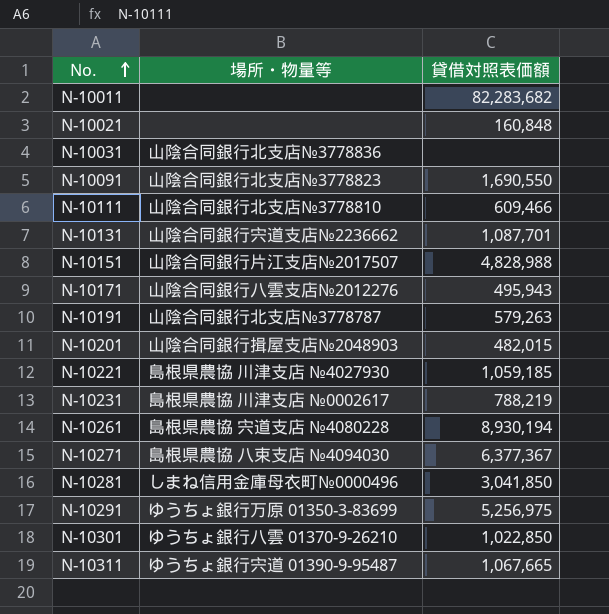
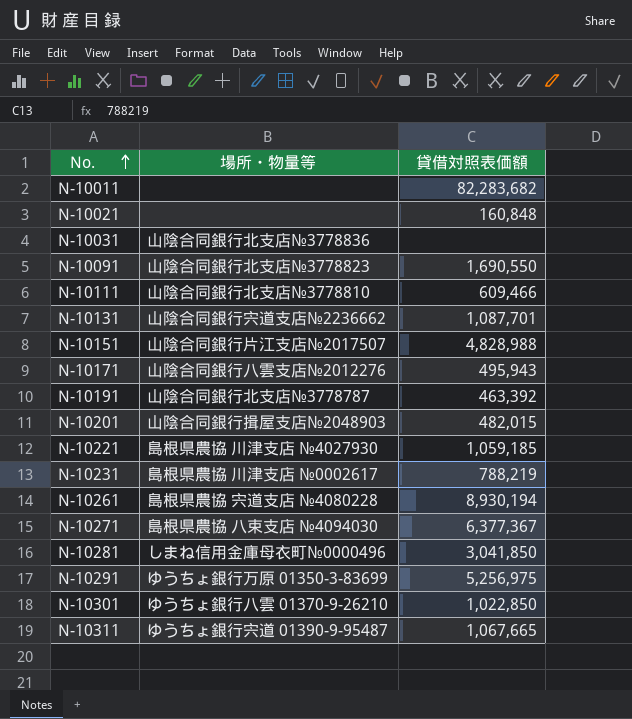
N-10191 | 貸借対照表価額: 579,263 -> 463,392

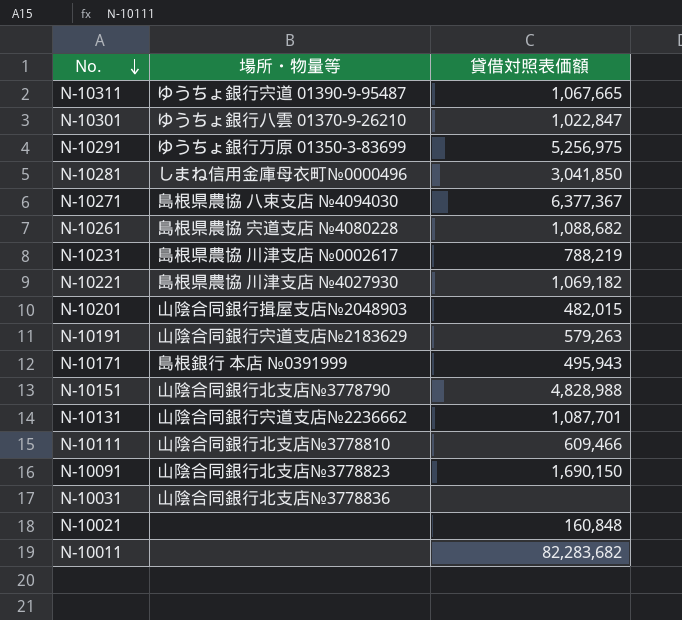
row order: No. ascending -> No. descending
N-10301 | 貸借対照表価額: 1,022,850 -> 1,022,847
N-10261 | 貸借対照表価額: 8,930,194 -> 1,088,682
N-10221 | 貸借対照表価額: 1,059,185 -> 1,069,182
N-10191 | 場所・物量等: 山陰合同銀行北支店№3778787 -> 山陰合同銀行宍道支店№2183629
N-10191 | 貸借対照表価額: 463,392 -> 579,263
N-10171 | 場所・物量等: 山陰合同銀行八雲支店№2012276 -> 島根銀行 本店 №0391999
N-10151 | 場所・物量等: 山陰合同銀行片江支店№2017507 -> 山陰合同銀行北支店№3778790
N-10091 | 貸借対照表価額: 1,690,550 -> 1,690,150

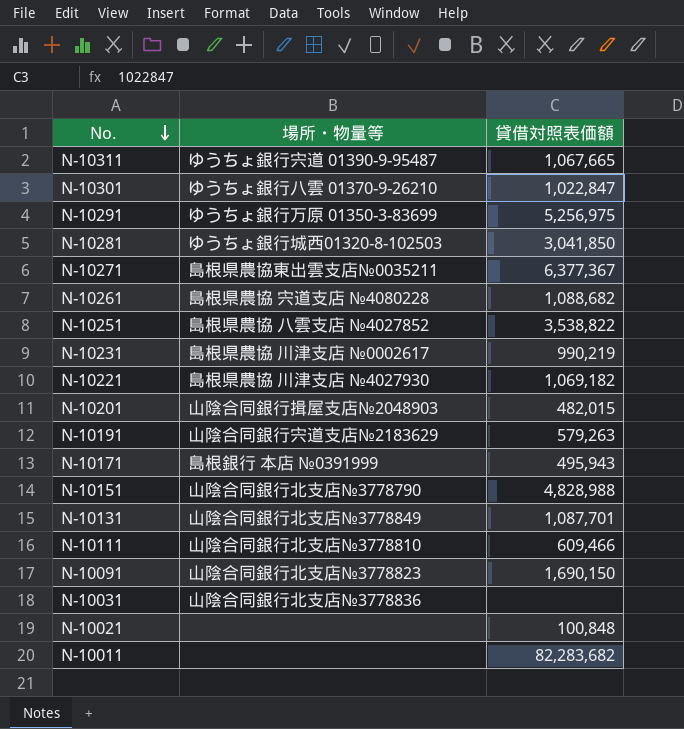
N-10281 | 場所・物量等: しまね信用金庫母衣町№0000496 -> ゆうちょ銀行城西01320-8-102503
N-10271 | 場所・物量等: 島根県農協 八束支店 №4094030 -> 島根県農協東出雲支店№0035211
row N-10251: none -> 島根県農協 八雲支店 №4027852 | 3,538,822
N-10231 | 貸借対照表価額: 788,219 -> 990,219
N-10131 | 場所・物量等: 山陰合同銀行宍道支店№2236662 -> 山陰合同銀行北支店№3778849
N-10021 | 貸借対照表価額: 160,848 -> 100,848

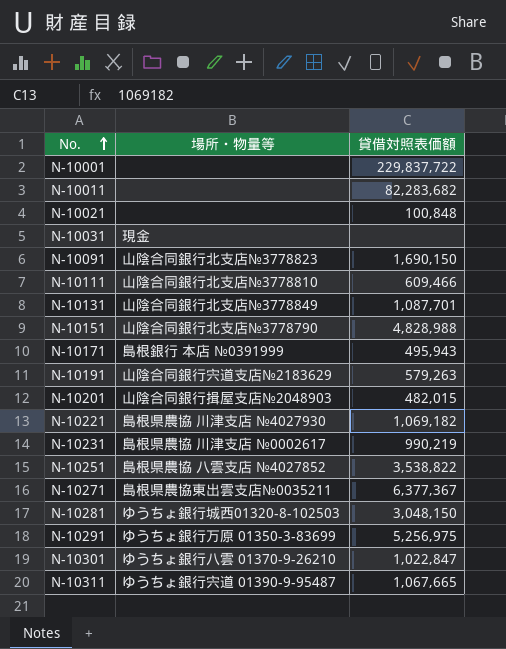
row order: No. descending -> No. ascending
row N-10261: 島根県農協 宍道支店 №4080228 | 1,088,682 -> none
row N-10001: none -> none | 229,837,722
N-10031 | 場所・物量等: 山陰合同銀行北支店№3778836 -> 現金
N-10281 | 貸借対照表価額: 3,041,850 -> 3,048,150

